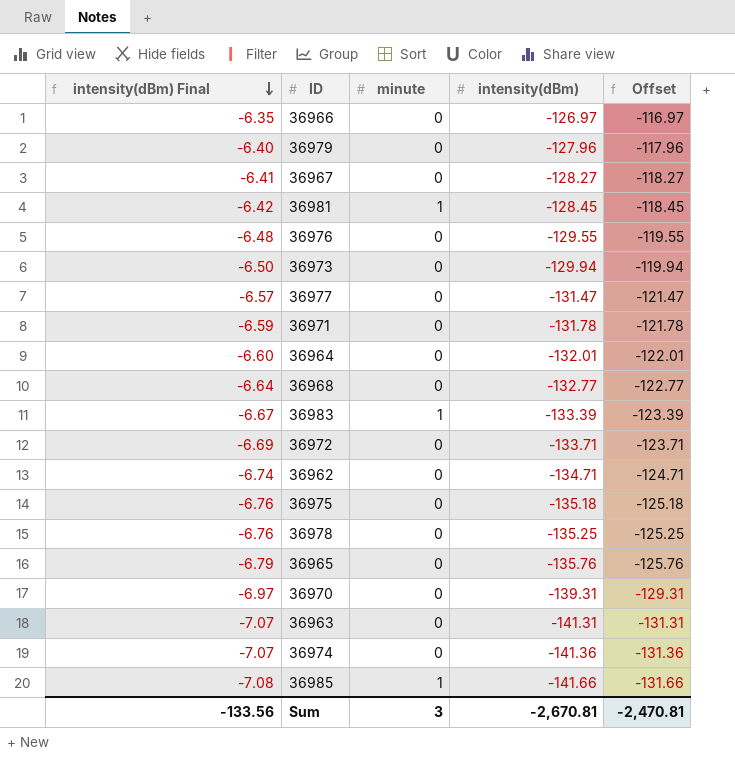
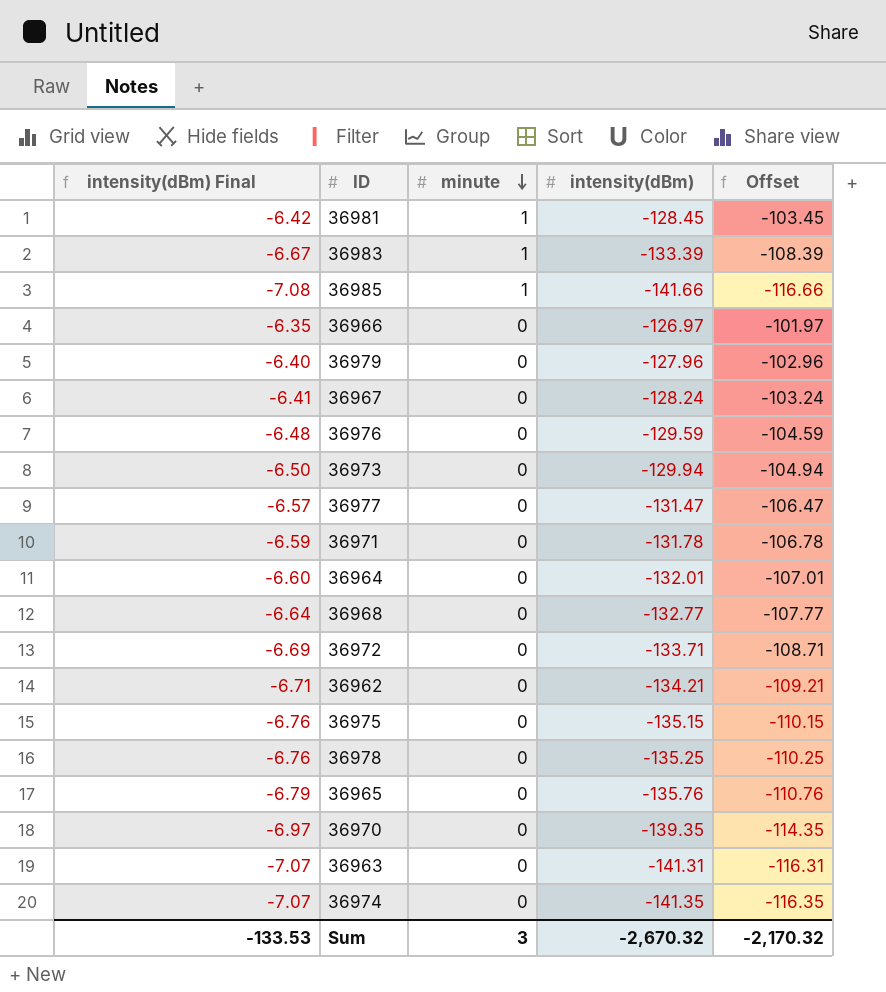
row order: intensity(dBm) Final descending -> minute descending
column Offset | formula: [intensity(dBm)] + 10 -> [intensity(dBm)] + 25
36967 | intensity(dBm): -128.27 -> -128.24
36976 | intensity(dBm): -129.55 -> -129.59
36962 | intensity(dBm) Final: -6.74 -> -6.71
36962 | intensity(dBm): -134.71 -> -134.21
36975 | intensity(dBm): -135.18 -> -135.15
36970 | intensity(dBm): -139.31 -> -139.35
36974 | intensity(dBm): -141.36 -> -141.35
Sum | intensity(dBm) Final: -133.56 -> -133.53
Sum | intensity(dBm): -2,670.81 -> -2,670.32
Sum | Offset: -2,470.81 -> -2,170.32

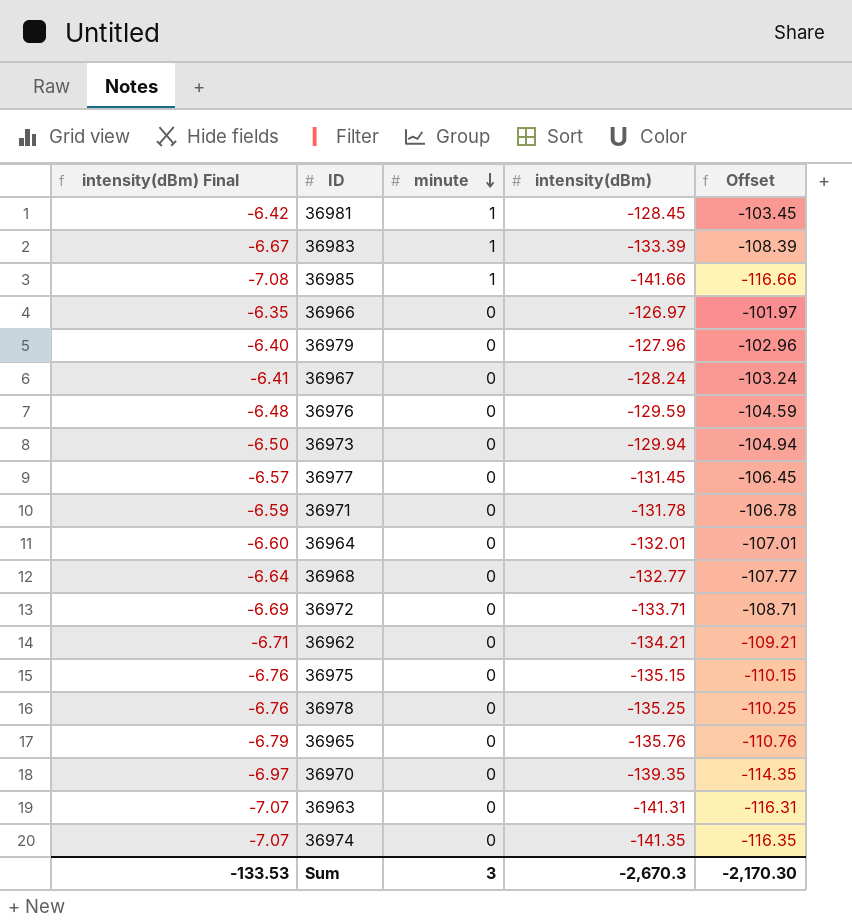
36977 | intensity(dBm): -131.47 -> -131.45
36977 | Offset: -106.47 -> -106.45
Sum | intensity(dBm): -2,670.32 -> -2,670.3
Sum | Offset: -2,170.32 -> -2,170.30

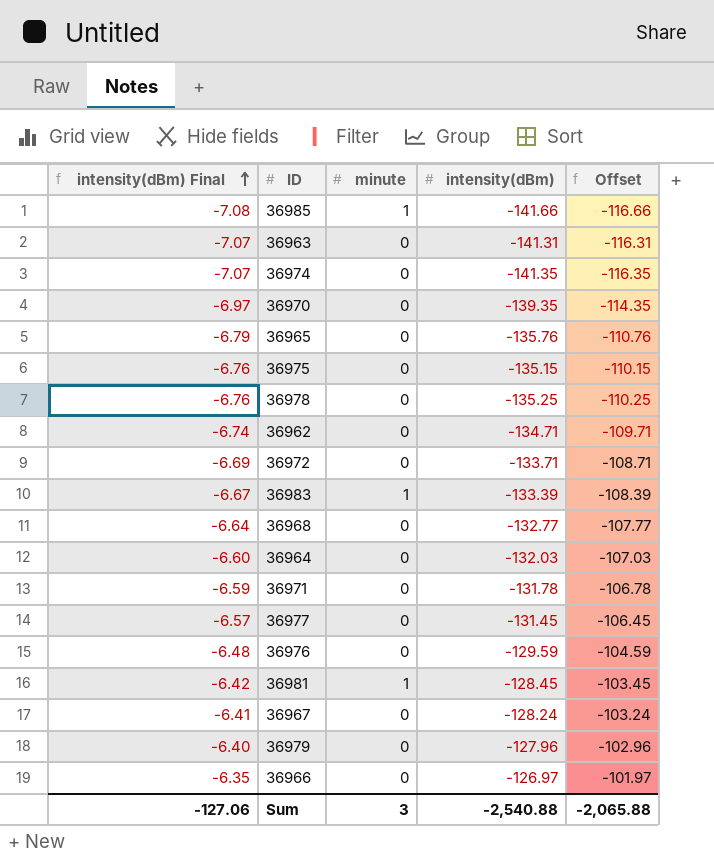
row order: minute descending -> intensity(dBm) Final ascending
row 36973: -6.50 | 0 | -129.94 | -104.94 -> none
36962 | intensity(dBm) Final: -6.71 -> -6.74
36962 | intensity(dBm): -134.21 -> -134.71
36962 | Offset: -109.21 -> -109.71
36964 | intensity(dBm): -132.01 -> -132.03
36964 | Offset: -107.01 -> -107.03
Sum | intensity(dBm) Final: -133.53 -> -127.06
Sum | intensity(dBm): -2,670.3 -> -2,540.88
Sum | Offset: -2,170.30 -> -2,065.88

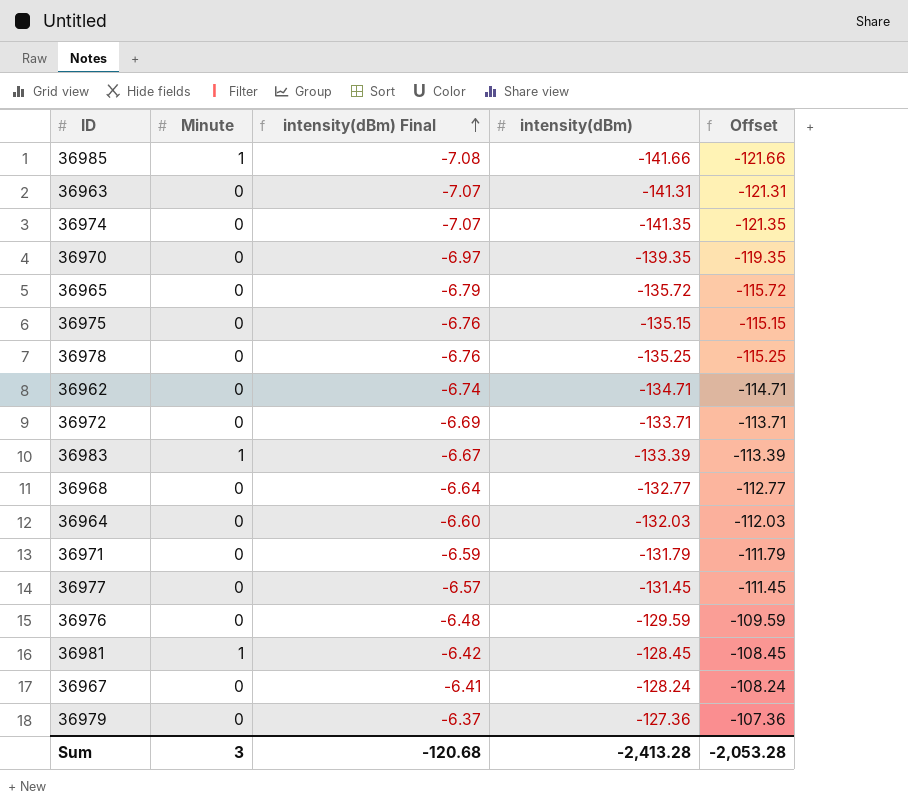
column name: minute -> Minute
column intensity(dBm) Final | position: 1 -> 3
column Offset | formula: [intensity(dBm)] + 25 -> [intensity(dBm)] + 20
row 36966: -6.35 | 0 | -126.97 | -101.97 -> none
36965 | intensity(dBm): -135.76 -> -135.72
36971 | intensity(dBm): -131.78 -> -131.79
36979 | intensity(dBm) Final: -6.40 -> -6.37
36979 | intensity(dBm): -127.96 -> -127.36
Sum | intensity(dBm) Final: -127.06 -> -120.68
Sum | intensity(dBm): -2,540.88 -> -2,413.28
Sum | Offset: -2,065.88 -> -2,053.28

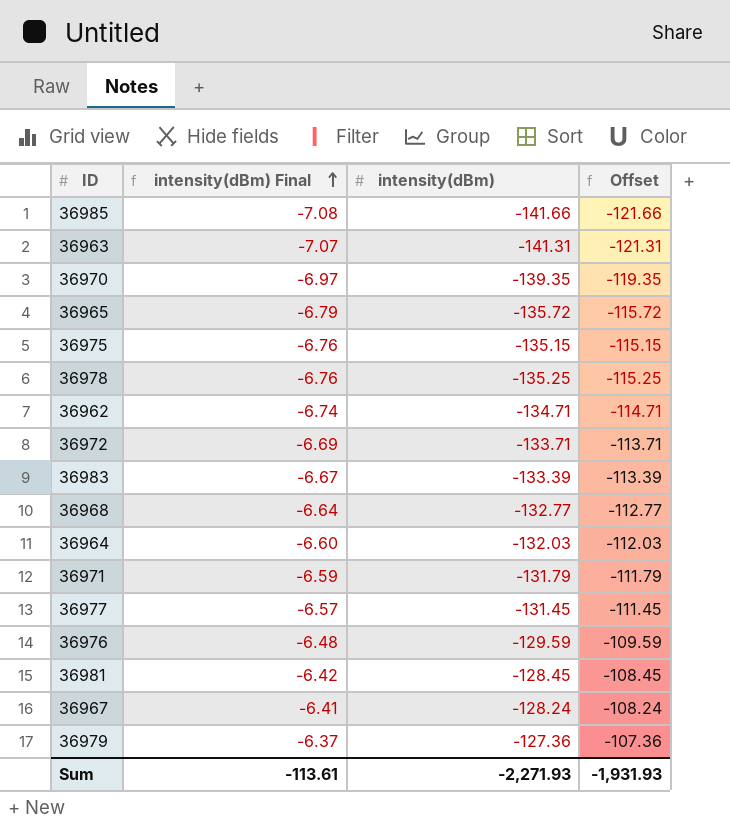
column Minute | position: 2 -> none
row 36974: 0 | -7.07 | -141.35 | -121.35 -> none
Sum | intensity(dBm) Final: -120.68 -> -113.61
Sum | intensity(dBm): -2,413.28 -> -2,271.93
Sum | Offset: -2,053.28 -> -1,931.93

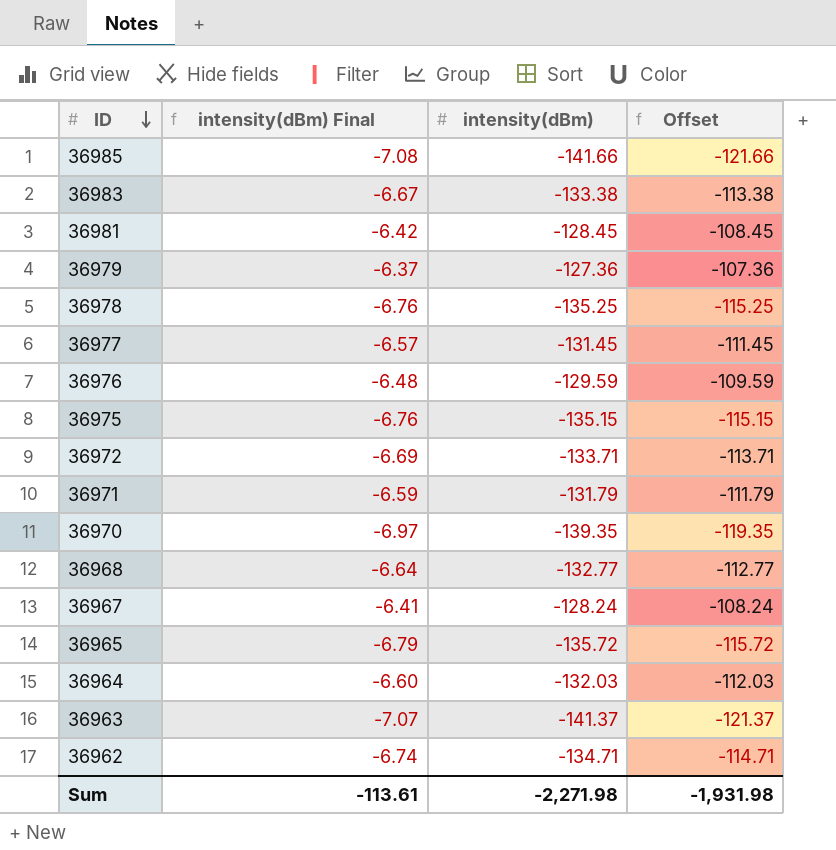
row order: intensity(dBm) Final ascending -> ID descending
36983 | intensity(dBm): -133.39 -> -133.38
36983 | Offset: -113.39 -> -113.38
36963 | intensity(dBm): -141.31 -> -141.37
36963 | Offset: -121.31 -> -121.37
Sum | intensity(dBm): -2,271.93 -> -2,271.98
Sum | Offset: -1,931.93 -> -1,931.98

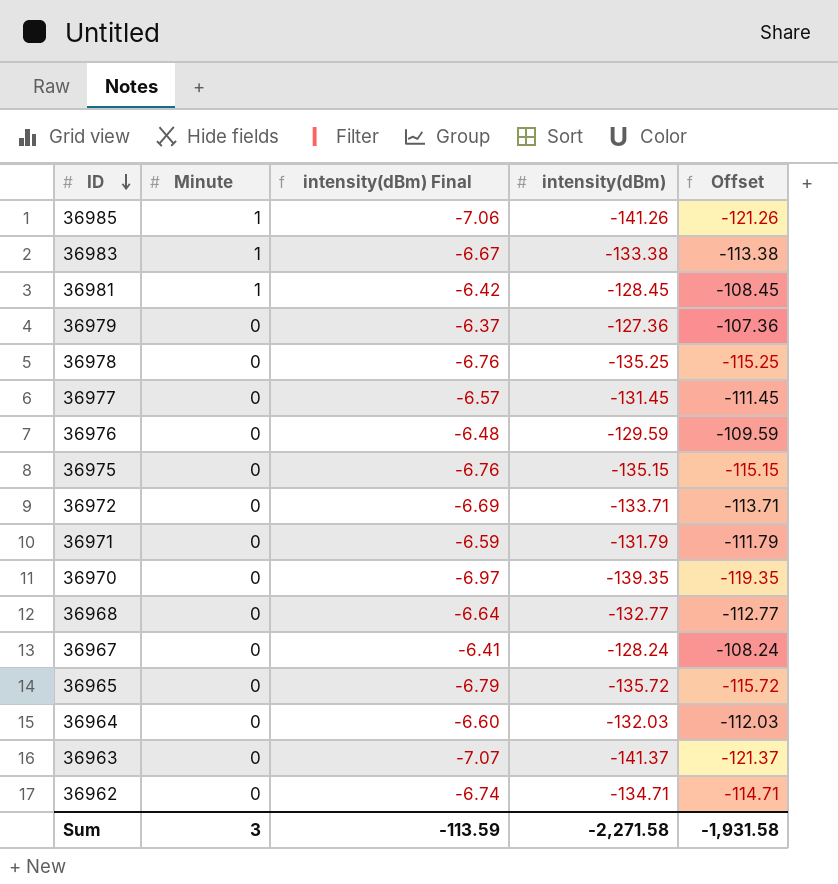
column Minute | position: none -> 2
36985 | intensity(dBm) Final: -7.08 -> -7.06
36985 | intensity(dBm): -141.66 -> -141.26
36985 | Offset: -121.66 -> -121.26
Sum | intensity(dBm) Final: -113.61 -> -113.59
Sum | intensity(dBm): -2,271.98 -> -2,271.58
Sum | Offset: -1,931.98 -> -1,931.58

